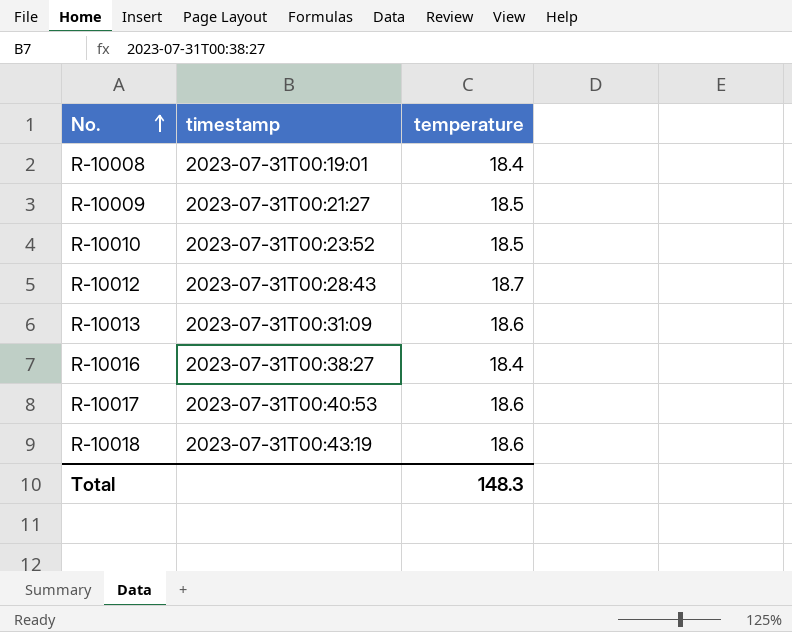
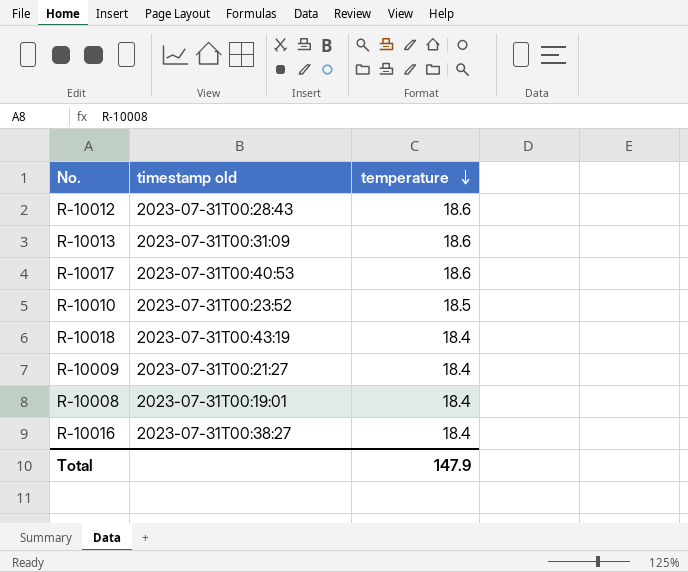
row order: No. ascending -> temperature descending
column name: timestamp -> timestamp old
R-10012 | temperature: 18.7 -> 18.6
R-10018 | temperature: 18.6 -> 18.4
R-10009 | temperature: 18.5 -> 18.4
Total | temperature: 148.3 -> 147.9

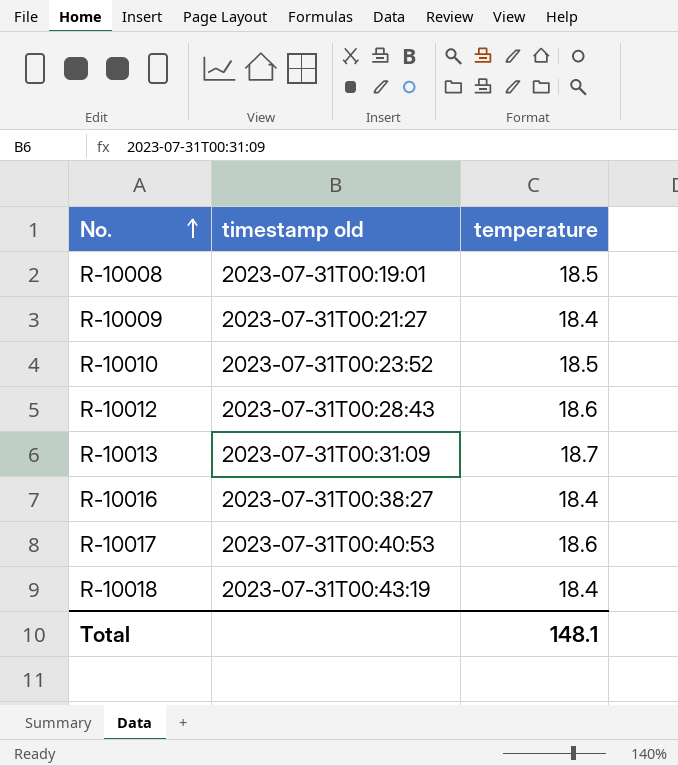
row order: temperature descending -> No. ascending
R-10008 | temperature: 18.4 -> 18.5
R-10013 | temperature: 18.6 -> 18.7
Total | temperature: 147.9 -> 148.1

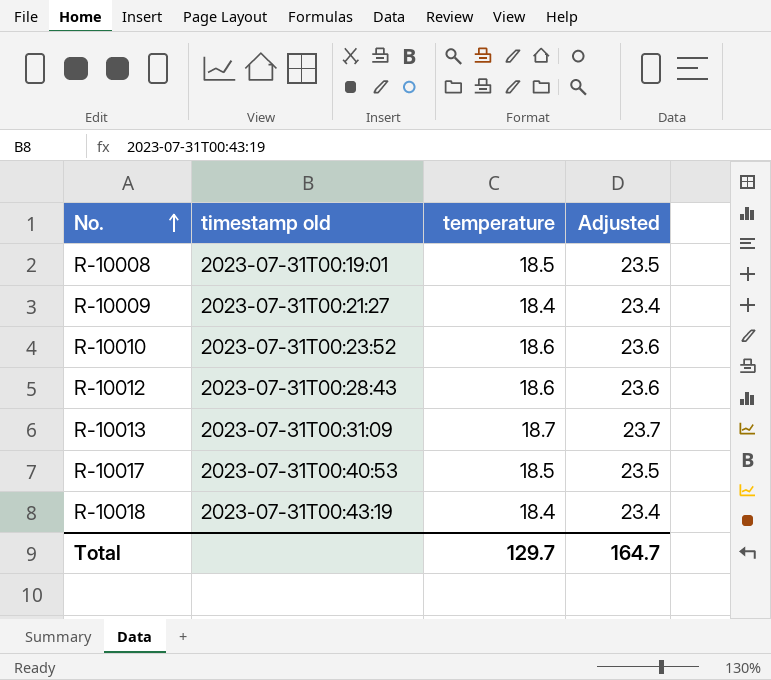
column Adjusted | formula: none -> [temperature] + 5
row R-10016: 2023-07-31T00:38:27 | 18.4 -> none
R-10010 | temperature: 18.5 -> 18.6
R-10017 | temperature: 18.6 -> 18.5
Total | temperature: 148.1 -> 129.7

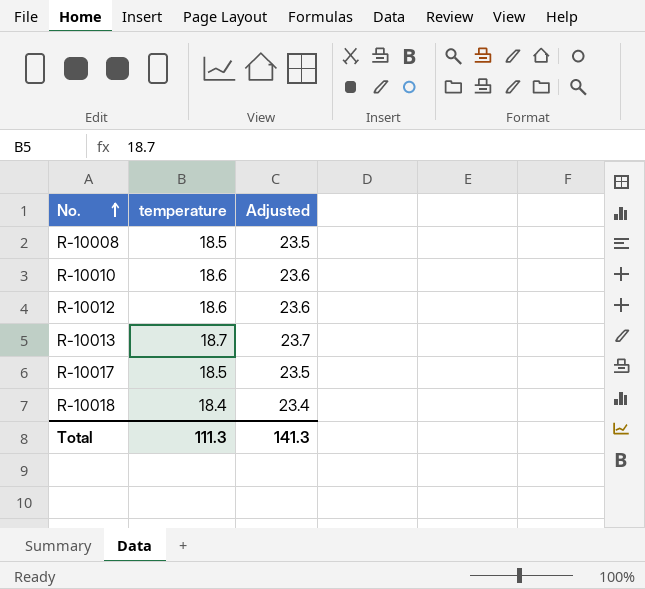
column timestamp old | position: 2 -> none
row R-10009: 2023-07-31T00:21:27 | 18.4 | 23.4 -> none
Total | temperature: 129.7 -> 111.3
Total | Adjusted: 164.7 -> 141.3

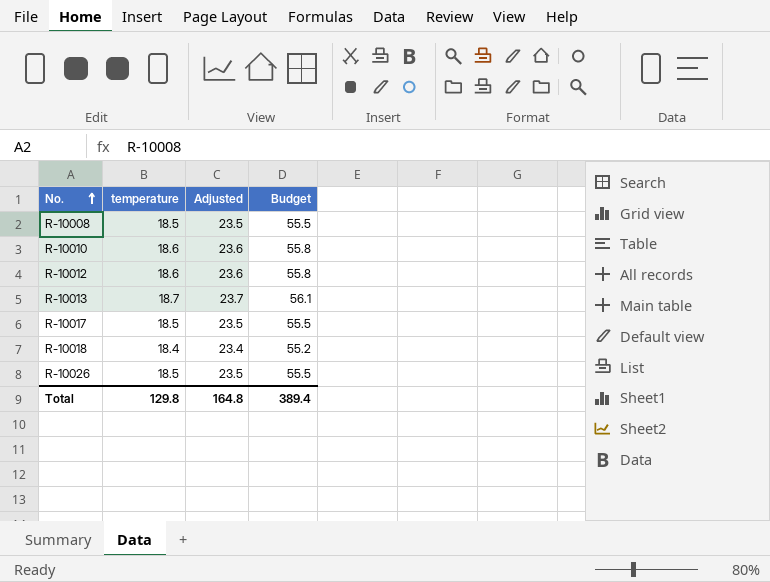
column Budget | formula: none -> [temperature] * 3
row R-10026: none -> 18.5 | 23.5 | 55.5
Total | temperature: 111.3 -> 129.8
Total | Adjusted: 141.3 -> 164.8

